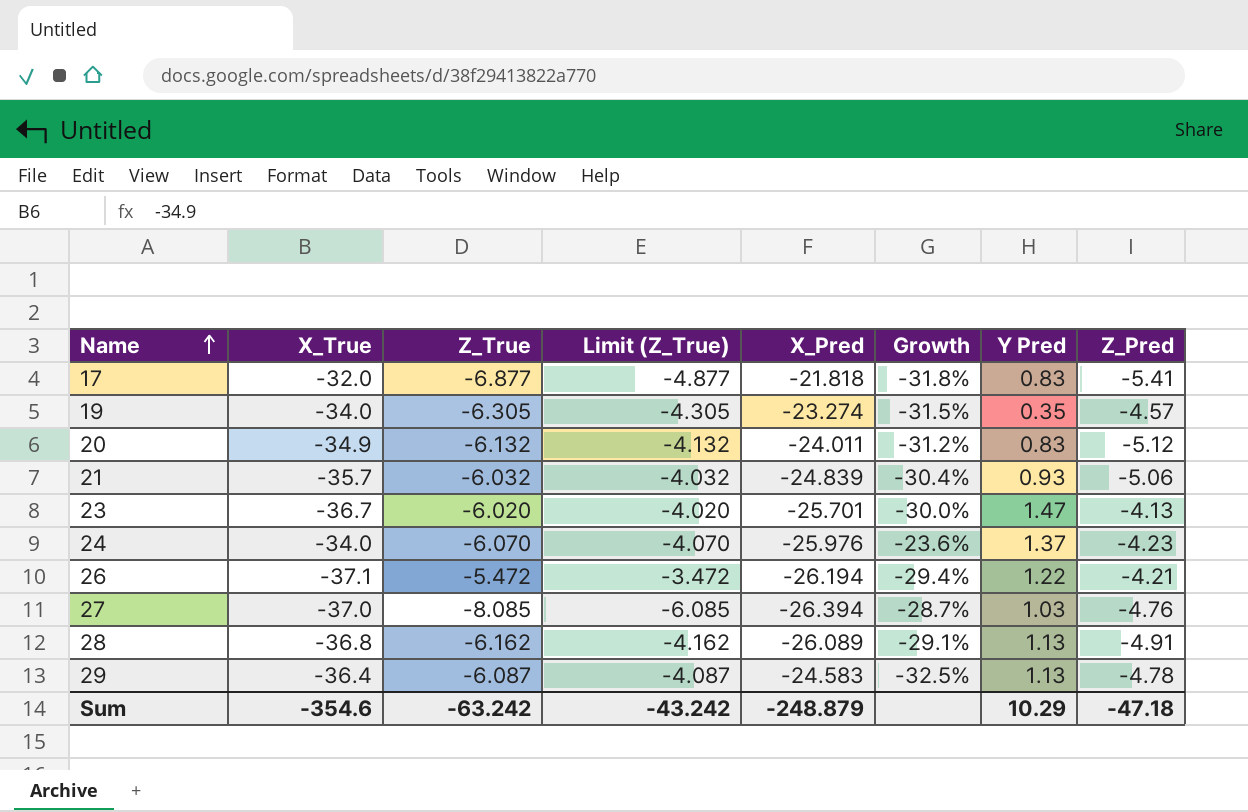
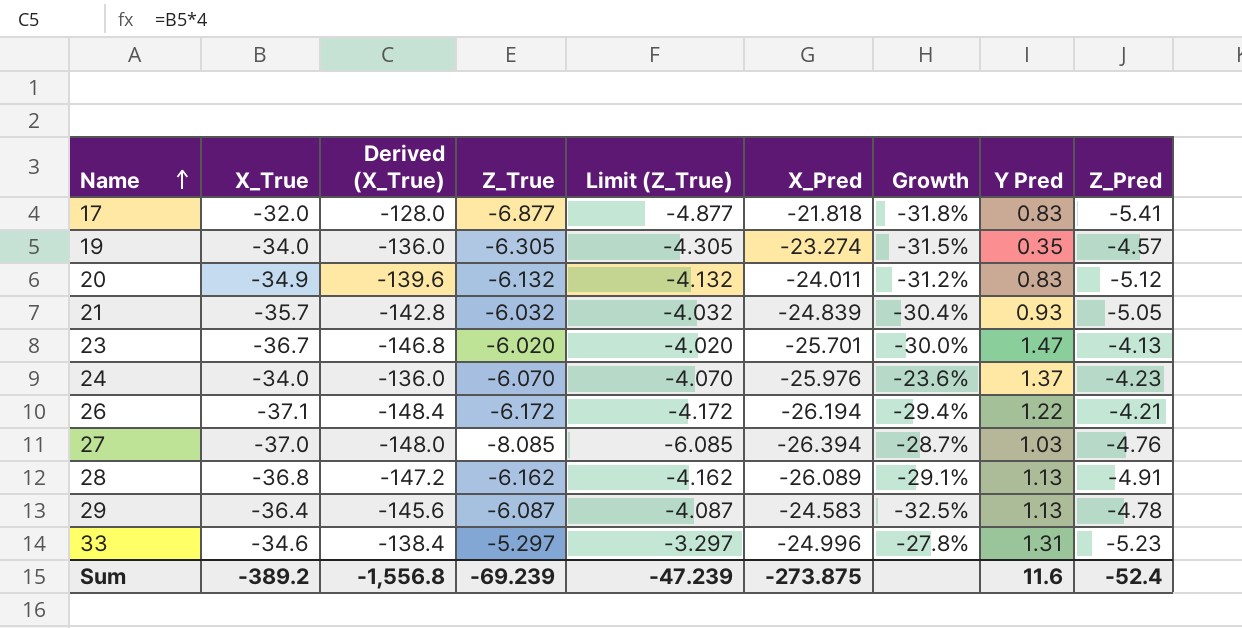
column Derived (X_True) | formula: none -> [X_True] * 4
21 | Z_Pred: -5.06 -> -5.05
26 | Z_True: -5.472 -> -6.172
26 | Limit (Z_True): -3.472 -> -4.172
row 33: none -> -34.6 | -138.4 | -5.297 | -3.297 | -24.996 | -27.8% | 1.31 | -5.23
Sum | X_True: -354.6 -> -389.2
Sum | Z_True: -63.242 -> -69.239
Sum | Limit (Z_True): -43.242 -> -47.239
Sum | X_Pred: -248.879 -> -273.875
Sum | Y Pred: 10.29 -> 11.6
Sum | Z_Pred: -47.18 -> -52.4

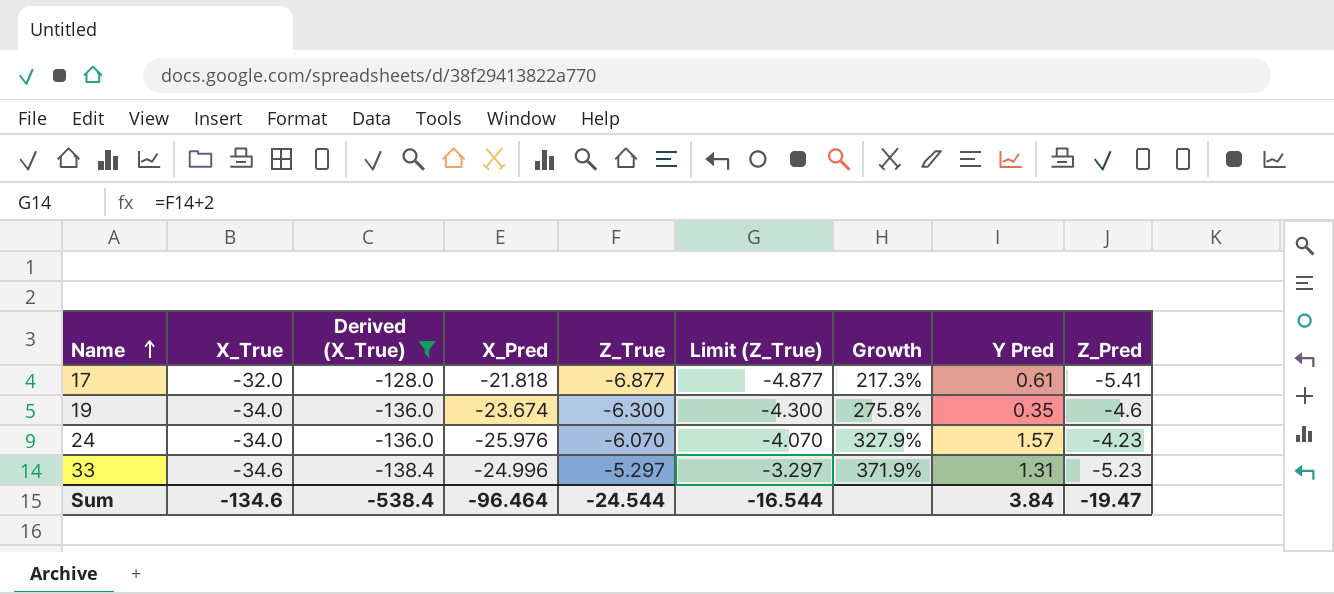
filter: none -> Derived (X_True) >= -138.4
column X_Pred | position: 6 -> 4
column Growth | formula: ([X_Pred] - [X_True]) / [X_True] -> ([X_Pred] - [Z_True]) / [Z_True]
17 | Y Pred: 0.83 -> 0.61
19 | X_Pred: -23.274 -> -23.674
19 | Z_True: -6.305 -> -6.300
19 | Limit (Z_True): -4.305 -> -4.300
19 | Z_Pred: -4.57 -> -4.6
24 | Y Pred: 1.37 -> 1.57
Sum | X_True: -389.2 -> -134.6
Sum | Derived (X_True): -1,556.8 -> -538.4
Sum | X_Pred: -273.875 -> -96.464
Sum | Z_True: -69.239 -> -24.544
Sum | Limit (Z_True): -47.239 -> -16.544
Sum | Y Pred: 11.6 -> 3.84
Sum | Z_Pred: -52.4 -> -19.47

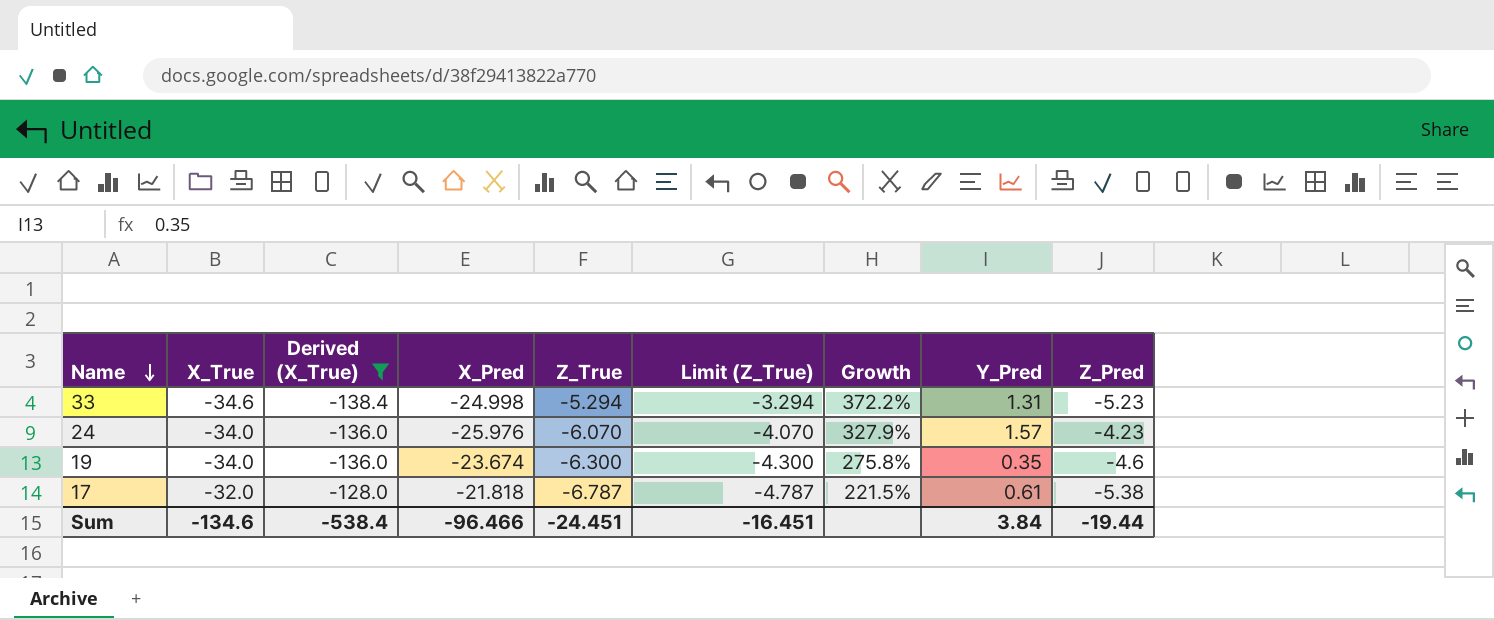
row order: Name ascending -> Name descending
column name: Y Pred -> Y_Pred
33 | X_Pred: -24.996 -> -24.998
33 | Z_True: -5.297 -> -5.294
33 | Limit (Z_True): -3.297 -> -3.294
33 | Growth: 371.9% -> 372.2%
17 | Z_True: -6.877 -> -6.787
17 | Limit (Z_True): -4.877 -> -4.787
17 | Growth: 217.3% -> 221.5%
17 | Z_Pred: -5.41 -> -5.38
Sum | X_Pred: -96.464 -> -96.466
Sum | Z_True: -24.544 -> -24.451
Sum | Limit (Z_True): -16.544 -> -16.451
Sum | Z_Pred: -19.47 -> -19.44

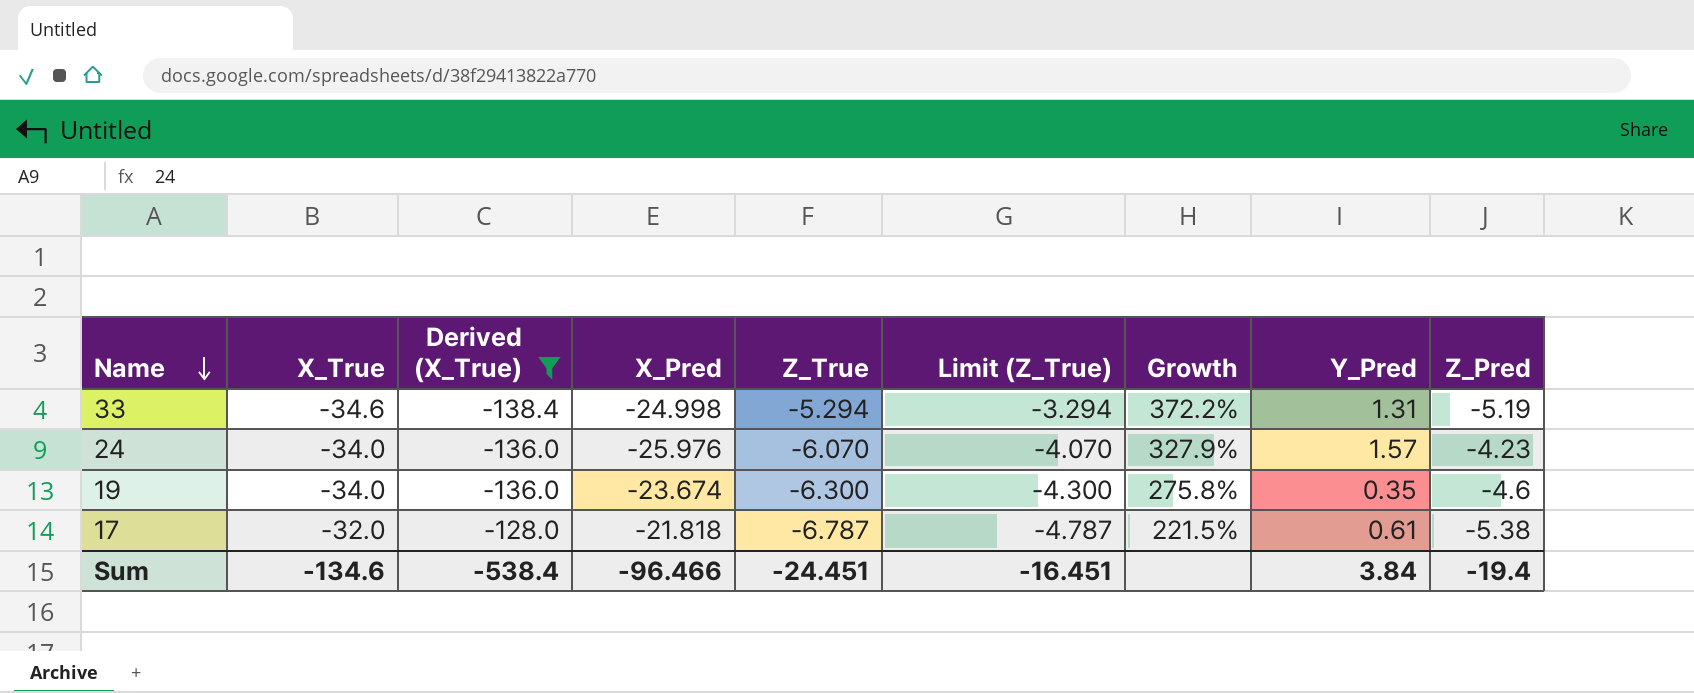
33 | Z_Pred: -5.23 -> -5.19
Sum | Z_Pred: -19.44 -> -19.4

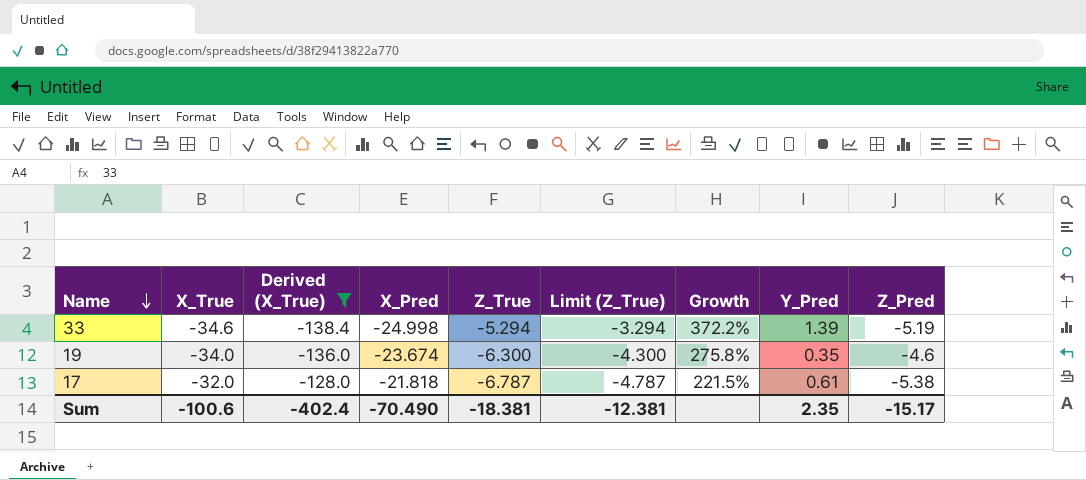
row 24: -34.0 | -136.0 | -25.976 | -6.070 | -4.070 | 327.9% | 1.57 | -4.23 -> none
33 | Y_Pred: 1.31 -> 1.39
Sum | X_True: -134.6 -> -100.6
Sum | Derived (X_True): -538.4 -> -402.4
Sum | X_Pred: -96.466 -> -70.490
Sum | Z_True: -24.451 -> -18.381
Sum | Limit (Z_True): -16.451 -> -12.381
Sum | Y_Pred: 3.84 -> 2.35
Sum | Z_Pred: -19.4 -> -15.17

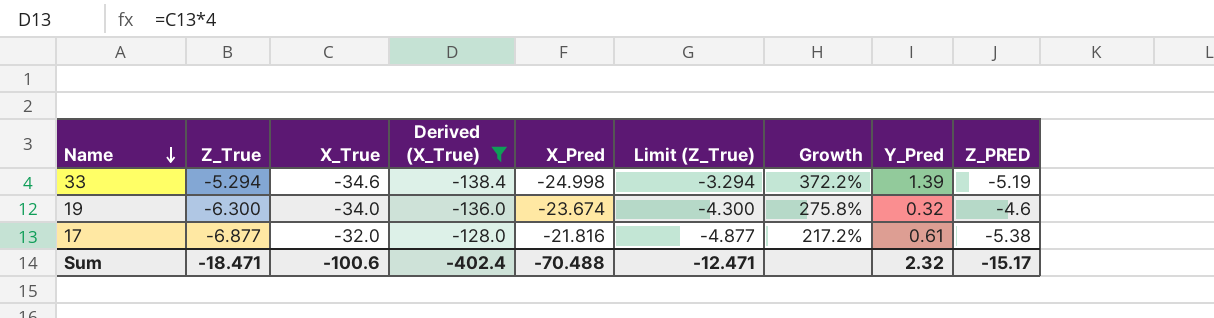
column Z_True | position: 5 -> 2
column name: Z_Pred -> Z_PRED
19 | Y_Pred: 0.35 -> 0.32
17 | Z_True: -6.787 -> -6.877
17 | X_Pred: -21.818 -> -21.816
17 | Limit (Z_True): -4.787 -> -4.877
17 | Growth: 221.5% -> 217.2%
Sum | Z_True: -18.381 -> -18.471
Sum | X_Pred: -70.490 -> -70.488
Sum | Limit (Z_True): -12.381 -> -12.471
Sum | Y_Pred: 2.35 -> 2.32

